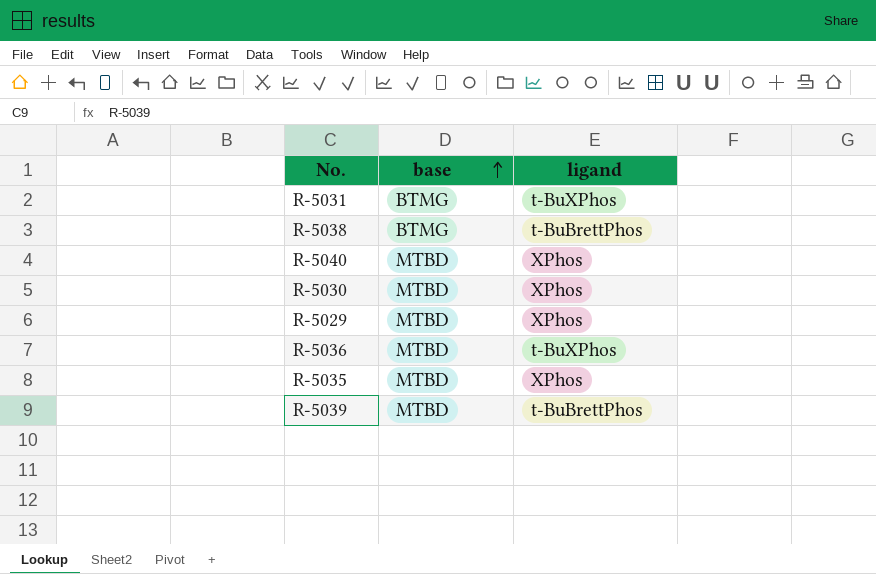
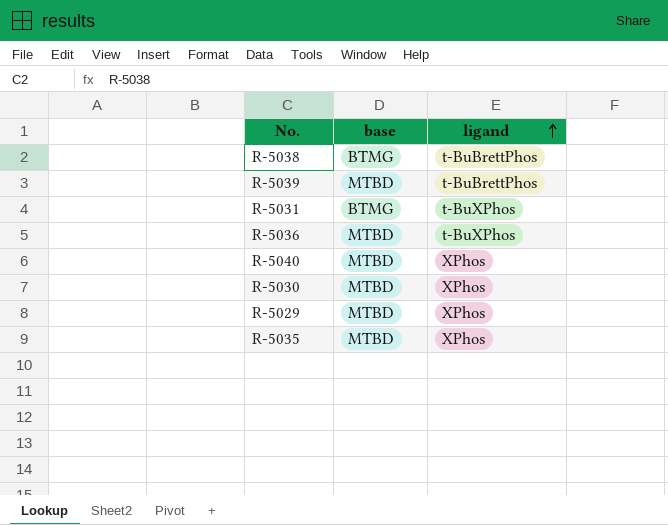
row order: base ascending -> ligand ascending

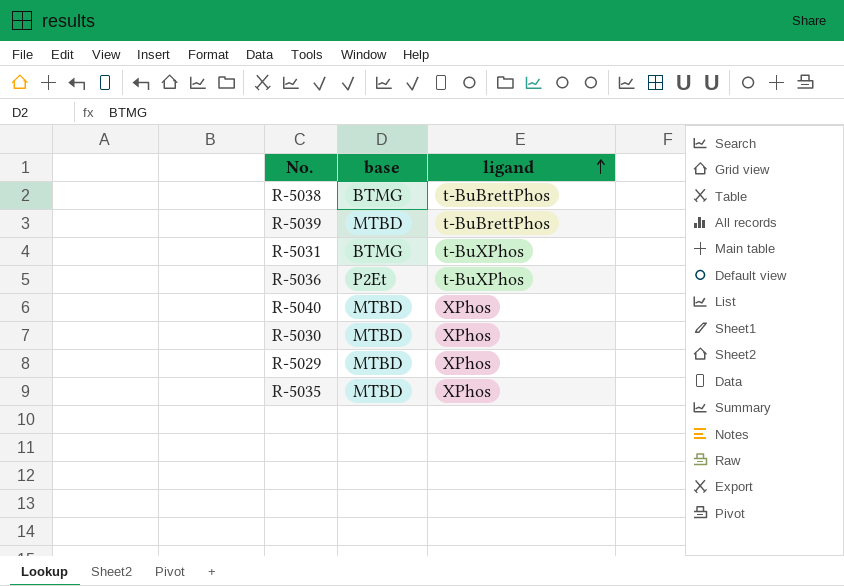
R-5036 | base: MTBD -> P2Et

